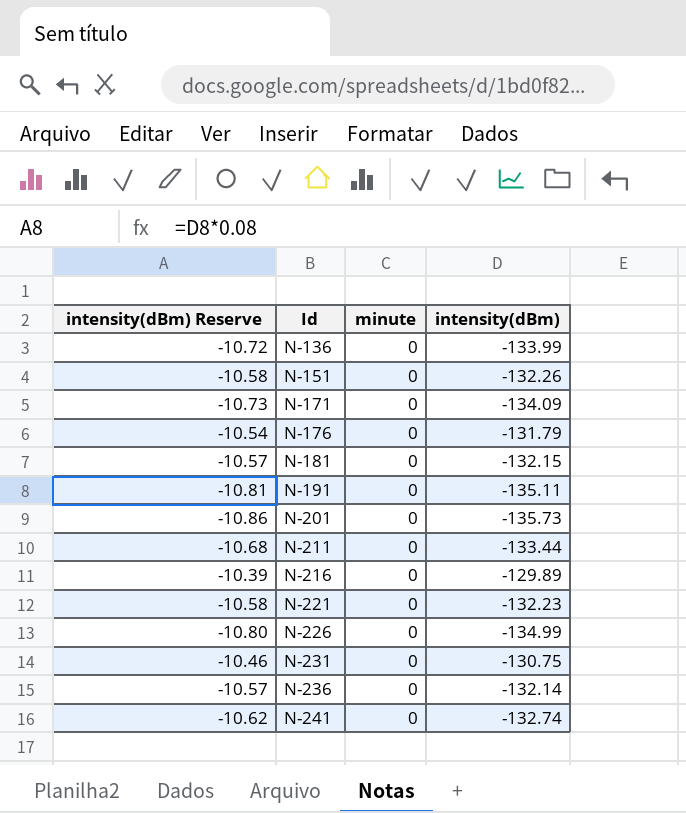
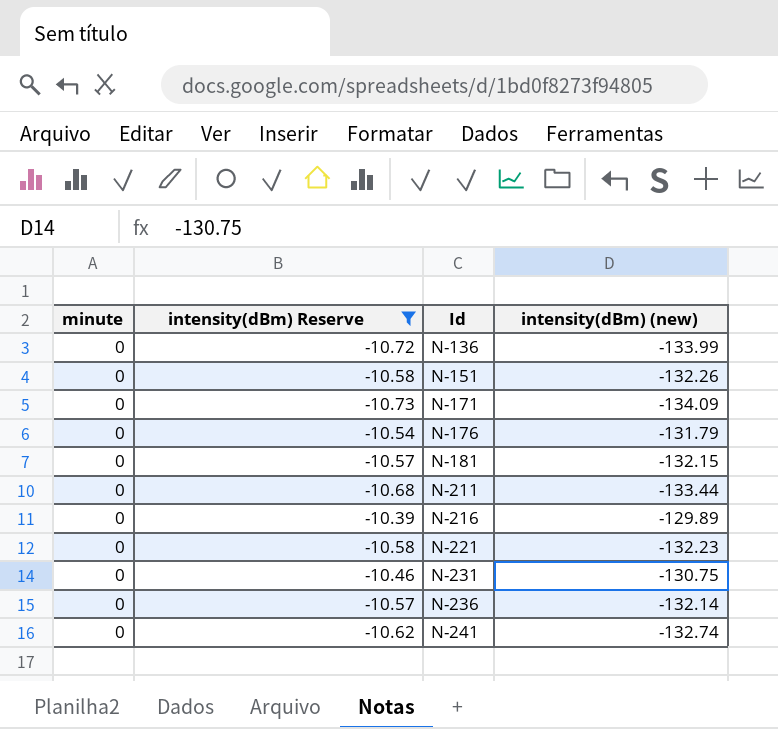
filter: none -> intensity(dBm) Reserve >= -10.73
column minute | position: 3 -> 1
column name: intensity(dBm) -> intensity(dBm) (new)

